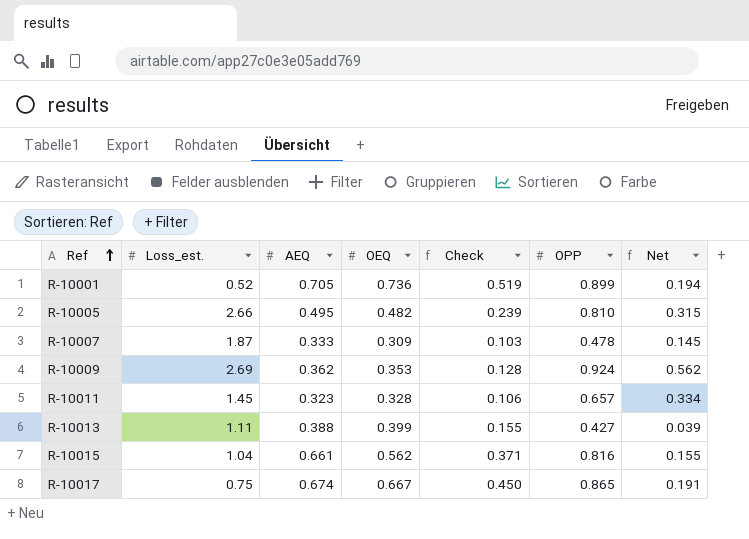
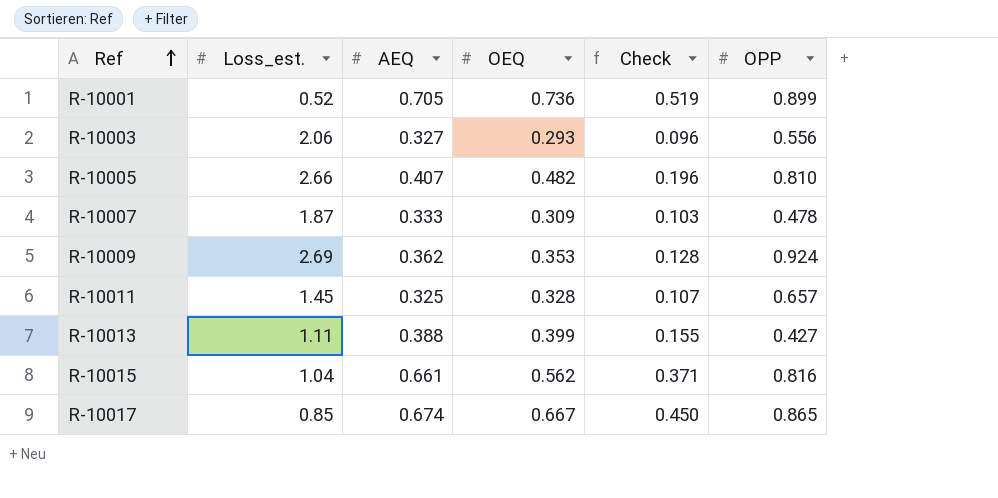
column Net | formula: [OPP] - [AEQ] -> none
row R-10003: none -> 2.06 | 0.327 | 0.293 | 0.096 | 0.556
R-10005 | AEQ: 0.495 -> 0.407
R-10005 | Check: 0.239 -> 0.196
R-10011 | AEQ: 0.323 -> 0.325
R-10011 | Check: 0.106 -> 0.107
R-10017 | Loss_est.: 0.75 -> 0.85

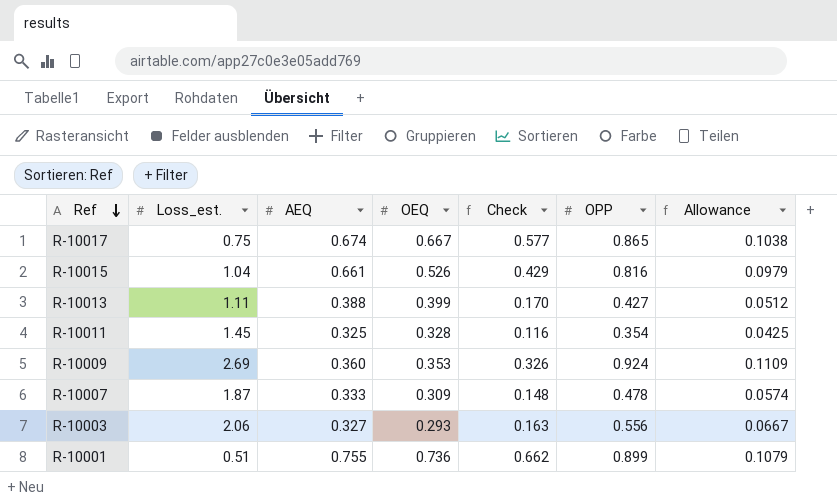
row order: Ref ascending -> Ref descending
column Check | formula: [AEQ] * [OEQ] -> [OEQ] * [OPP]
column Allowance | formula: none -> [OPP] * 0.12
row R-10005: 2.66 | 0.407 | 0.482 | 0.196 | 0.810 -> none
R-10017 | Loss_est.: 0.85 -> 0.75
R-10015 | OEQ: 0.562 -> 0.526
R-10011 | OPP: 0.657 -> 0.354
R-10009 | AEQ: 0.362 -> 0.360
R-10001 | Loss_est.: 0.52 -> 0.51
R-10001 | AEQ: 0.705 -> 0.755

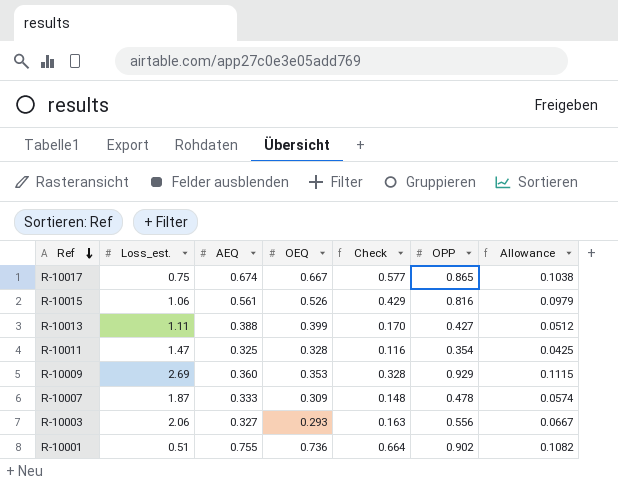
R-10015 | Loss_est.: 1.04 -> 1.06
R-10015 | AEQ: 0.661 -> 0.561
R-10011 | Loss_est.: 1.45 -> 1.47
R-10009 | Check: 0.326 -> 0.328
R-10009 | OPP: 0.924 -> 0.929
R-10009 | Allowance: 0.1109 -> 0.1115
R-10001 | Check: 0.662 -> 0.664
R-10001 | OPP: 0.899 -> 0.902
R-10001 | Allowance: 0.1079 -> 0.1082

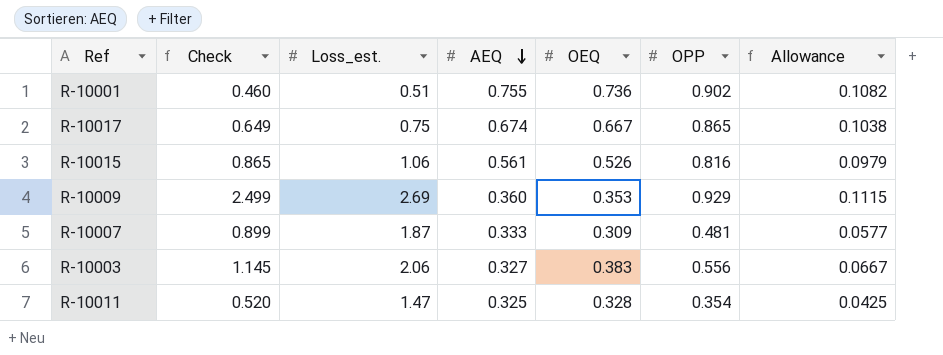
row order: Ref descending -> AEQ descending
column Check | formula: [OEQ] * [OPP] -> [Loss_est.] * [OPP]
column Check | position: 5 -> 2
row R-10013: 1.11 | 0.388 | 0.399 | 0.170 | 0.427 | 0.0512 -> none
R-10007 | OPP: 0.478 -> 0.481
R-10007 | Allowance: 0.0574 -> 0.0577
R-10003 | OEQ: 0.293 -> 0.383

